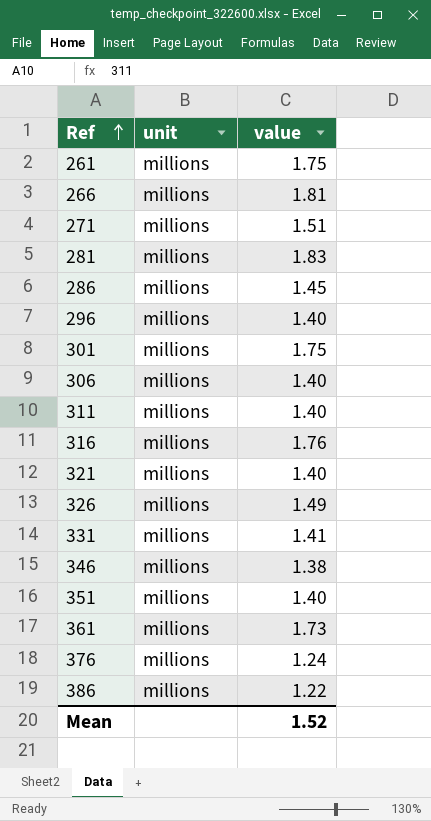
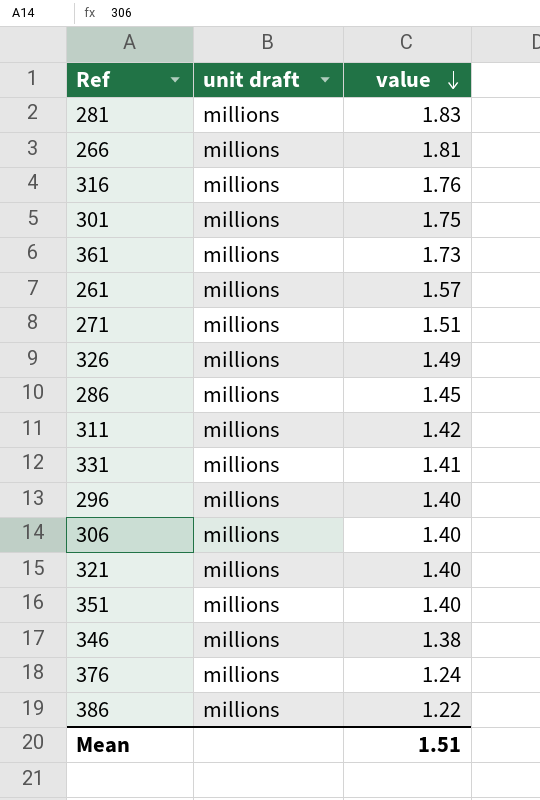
row order: Ref ascending -> value descending
column name: unit -> unit draft
261 | value: 1.75 -> 1.57
311 | value: 1.40 -> 1.42
Mean | value: 1.52 -> 1.51

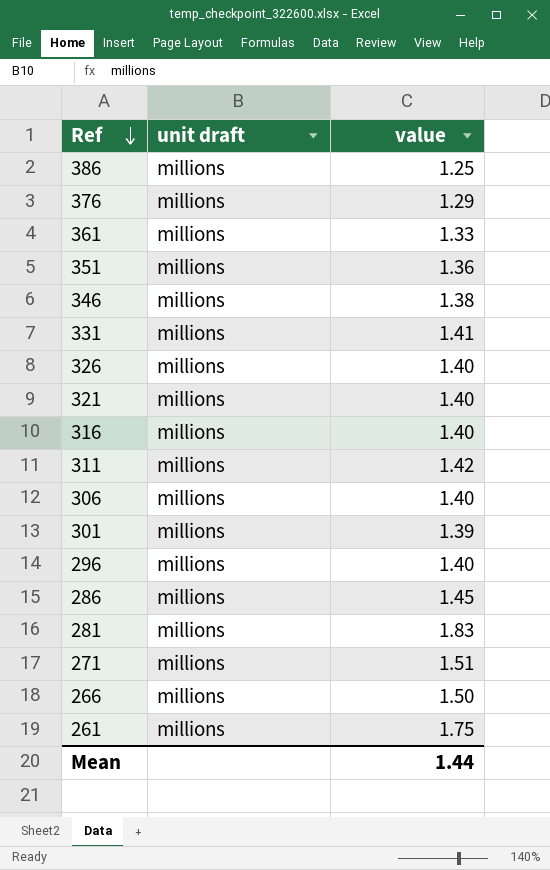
row order: value descending -> Ref descending
386 | value: 1.22 -> 1.25
376 | value: 1.24 -> 1.29
361 | value: 1.73 -> 1.33
351 | value: 1.40 -> 1.36
326 | value: 1.49 -> 1.40
316 | value: 1.76 -> 1.40
301 | value: 1.75 -> 1.39
266 | value: 1.81 -> 1.50
261 | value: 1.57 -> 1.75
Mean | value: 1.51 -> 1.44

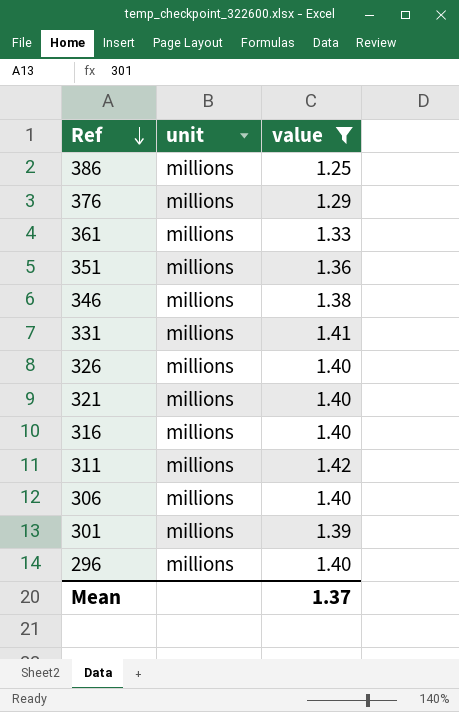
filter: none -> value <= 1.42
column name: unit draft -> unit
Mean | value: 1.44 -> 1.37

